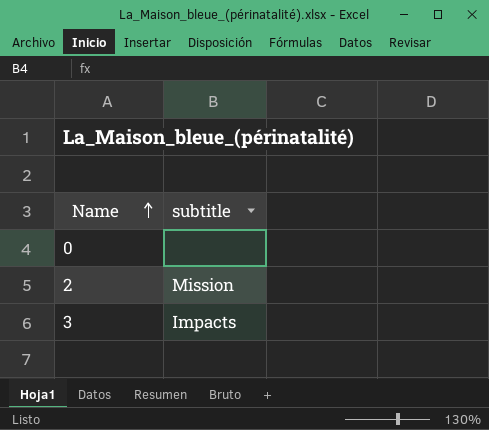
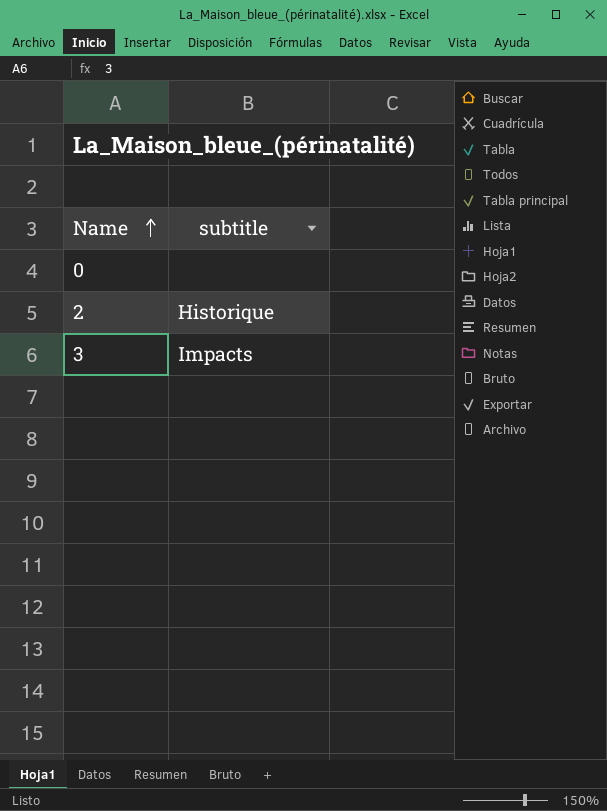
2 | subtitle: Mission -> Historique

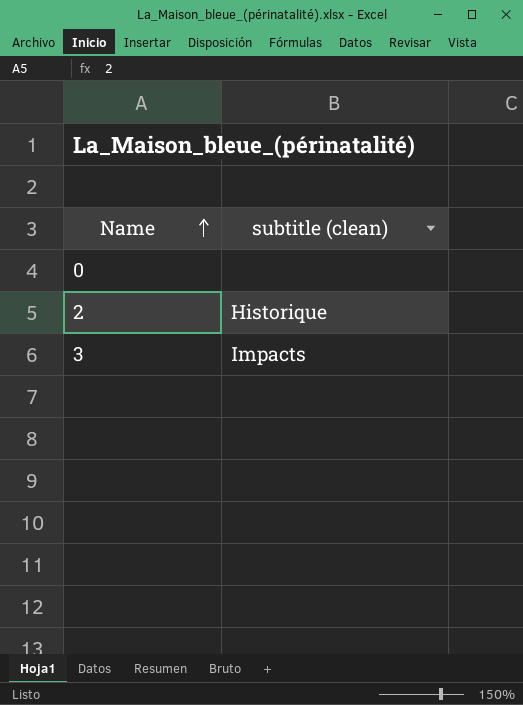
column name: subtitle -> subtitle (clean)

